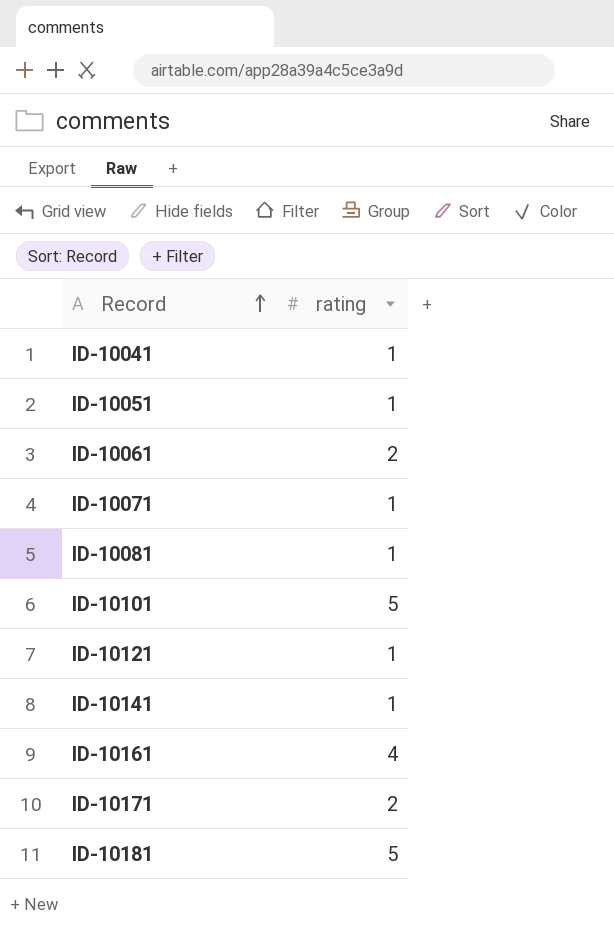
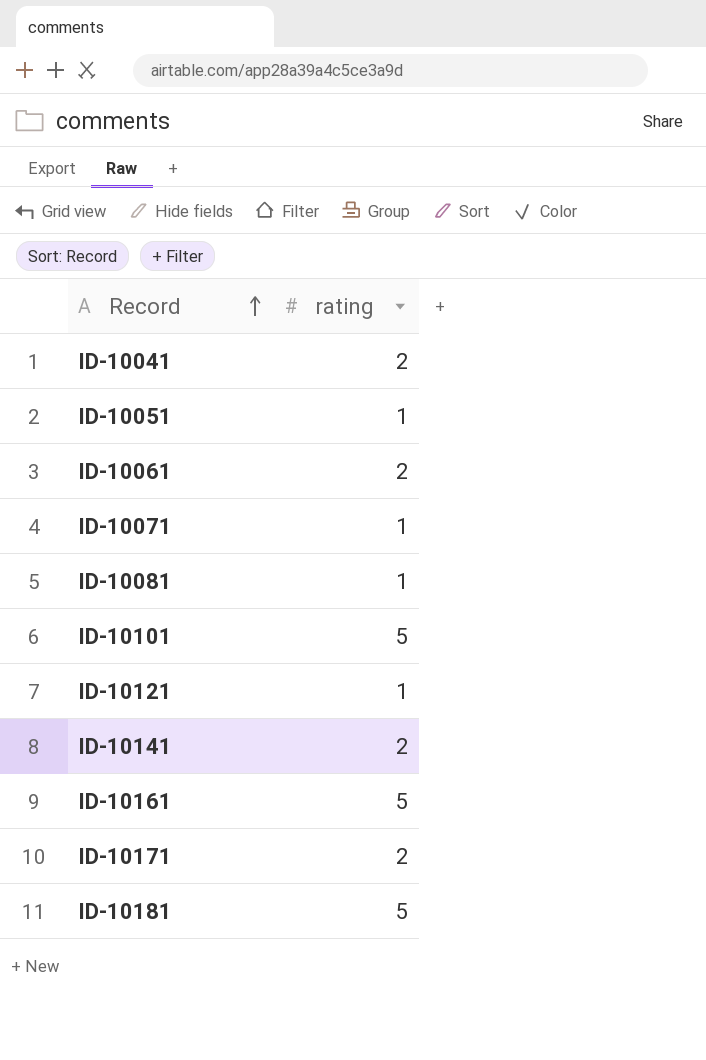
ID-10041 | rating: 1 -> 2
ID-10141 | rating: 1 -> 2
ID-10161 | rating: 4 -> 5

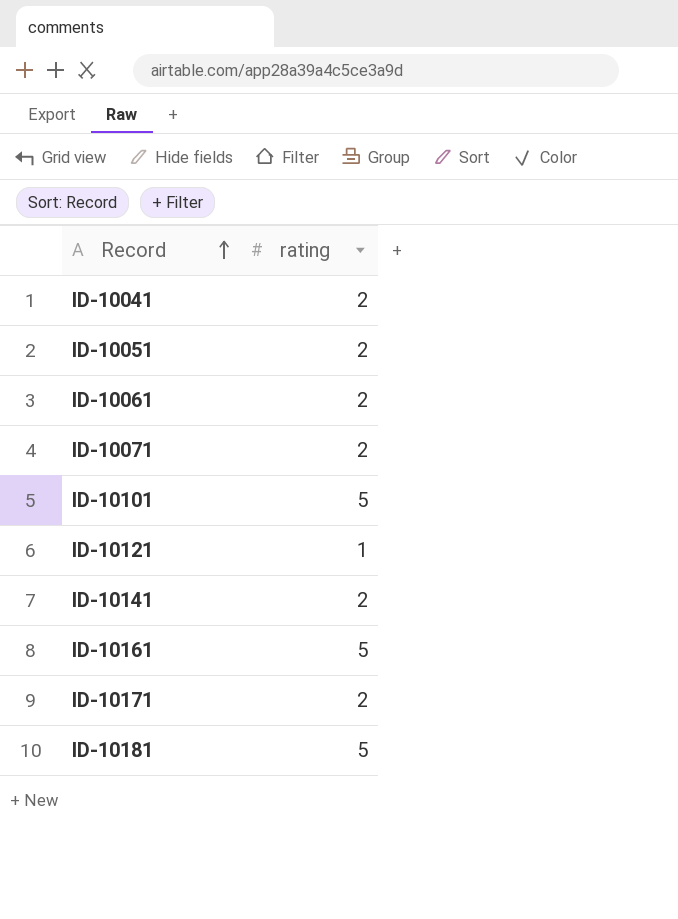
row ID-10081: 1 -> none
ID-10051 | rating: 1 -> 2
ID-10071 | rating: 1 -> 2

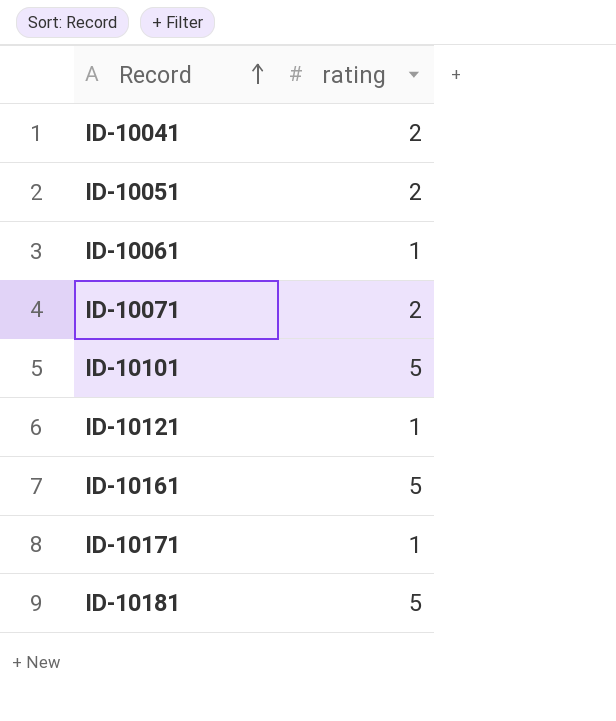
row ID-10141: 2 -> none
ID-10061 | rating: 2 -> 1
ID-10171 | rating: 2 -> 1

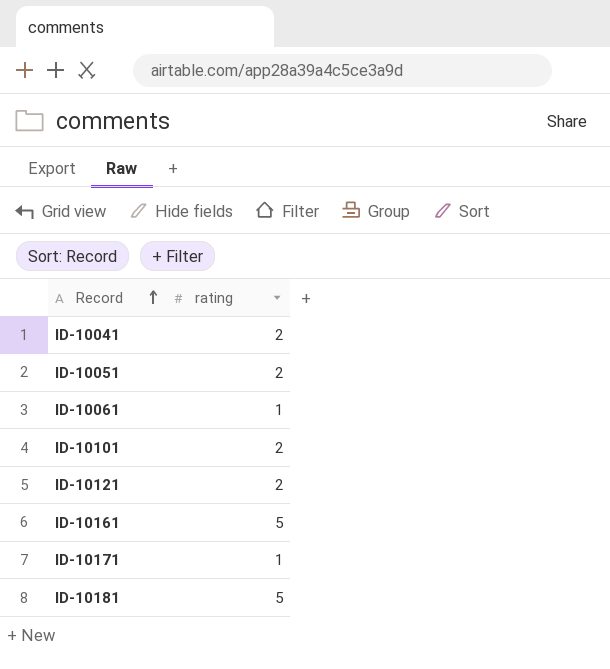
row ID-10071: 2 -> none
ID-10101 | rating: 5 -> 2
ID-10121 | rating: 1 -> 2

